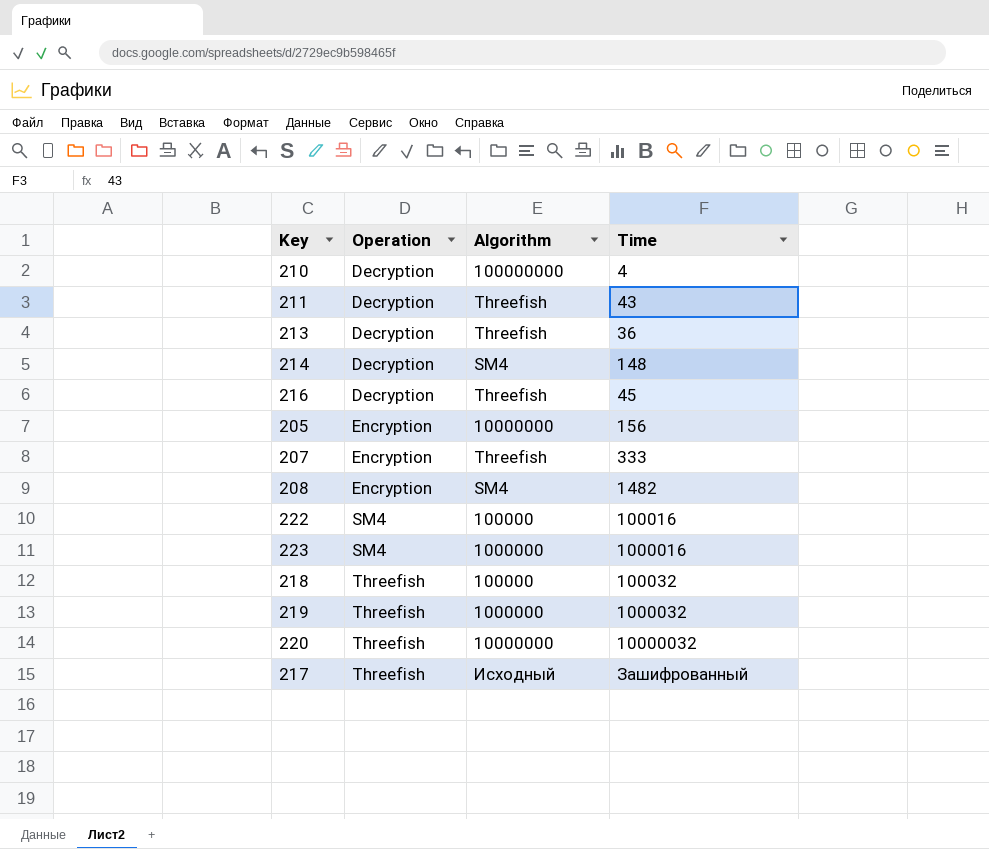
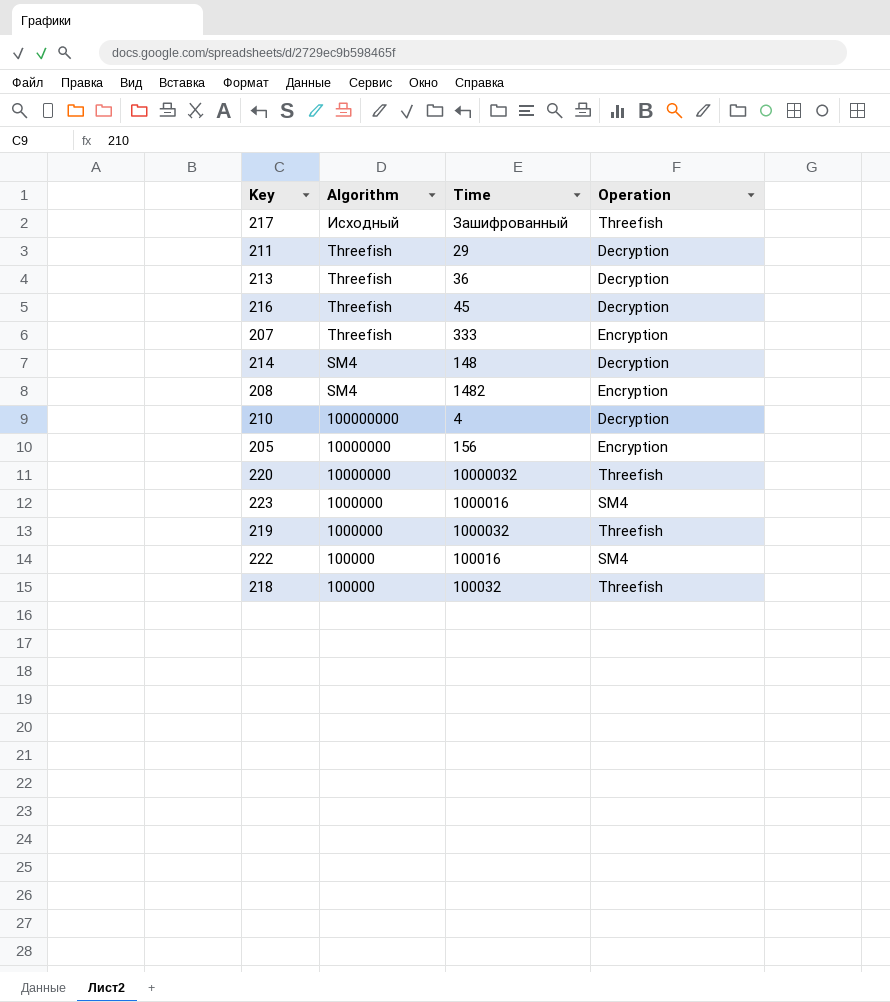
row order: Operation ascending -> Algorithm descending
column Operation | position: 2 -> 4
211 | Time: 43 -> 29

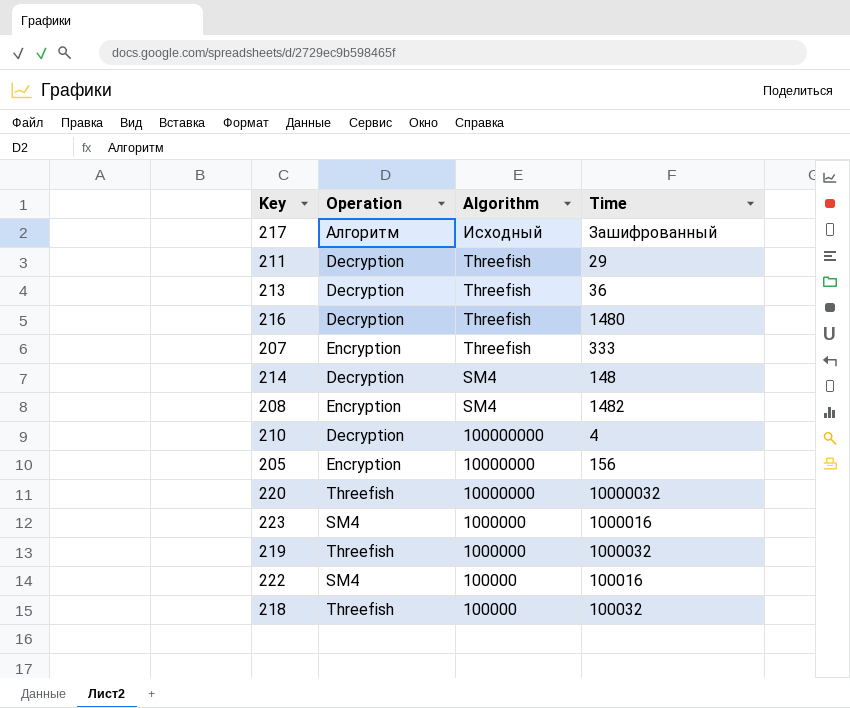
column Operation | position: 4 -> 2
217 | Operation: Threefish -> Алгоритм
216 | Time: 45 -> 1480

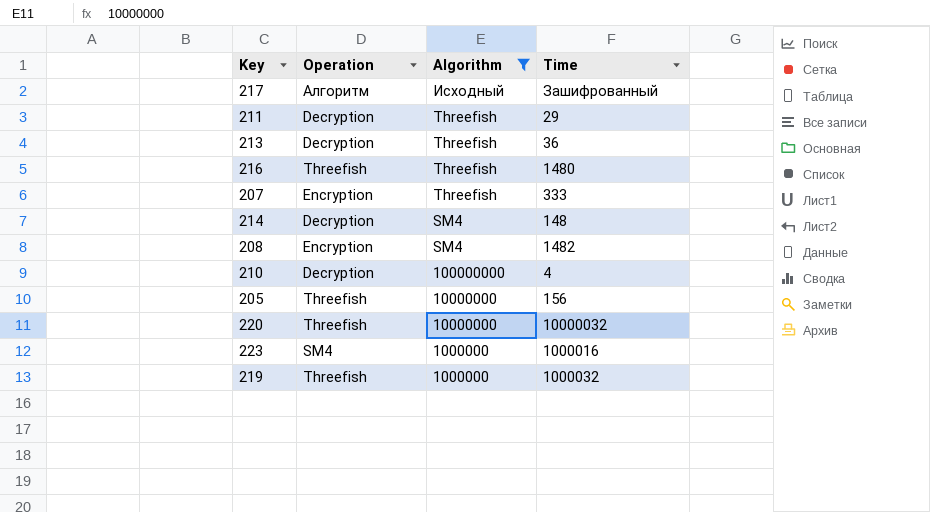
filter: none -> Algorithm != 100000
216 | Operation: Decryption -> Threefish
205 | Operation: Encryption -> Threefish

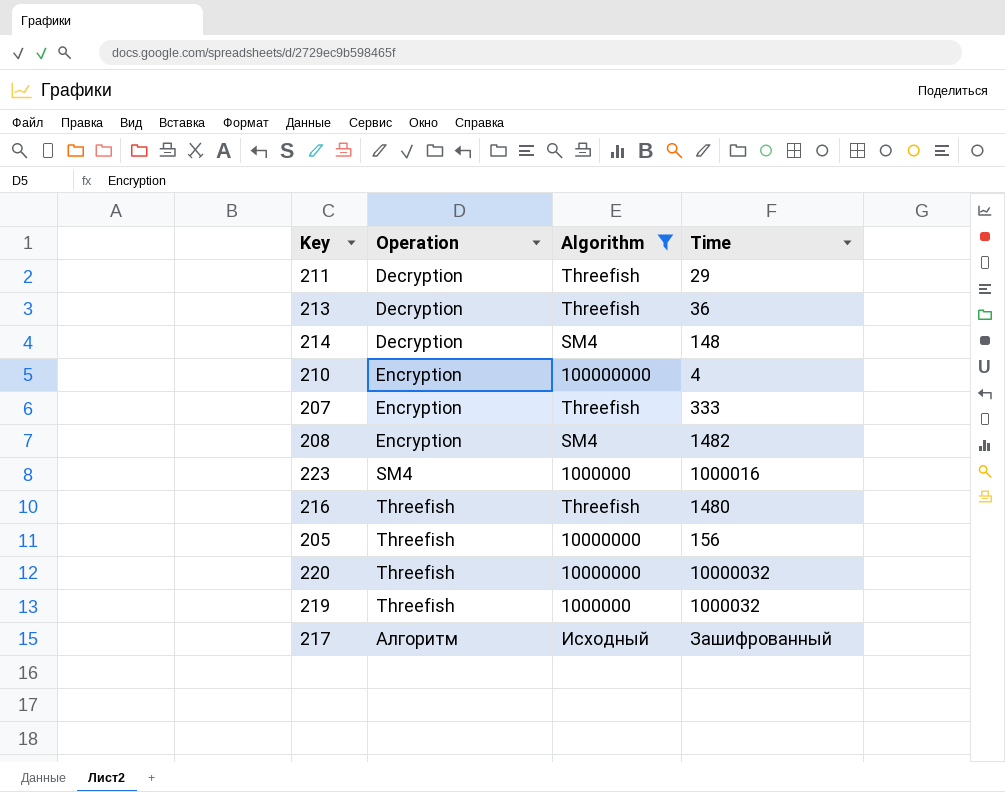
row order: Algorithm descending -> Operation ascending
210 | Operation: Decryption -> Encryption

